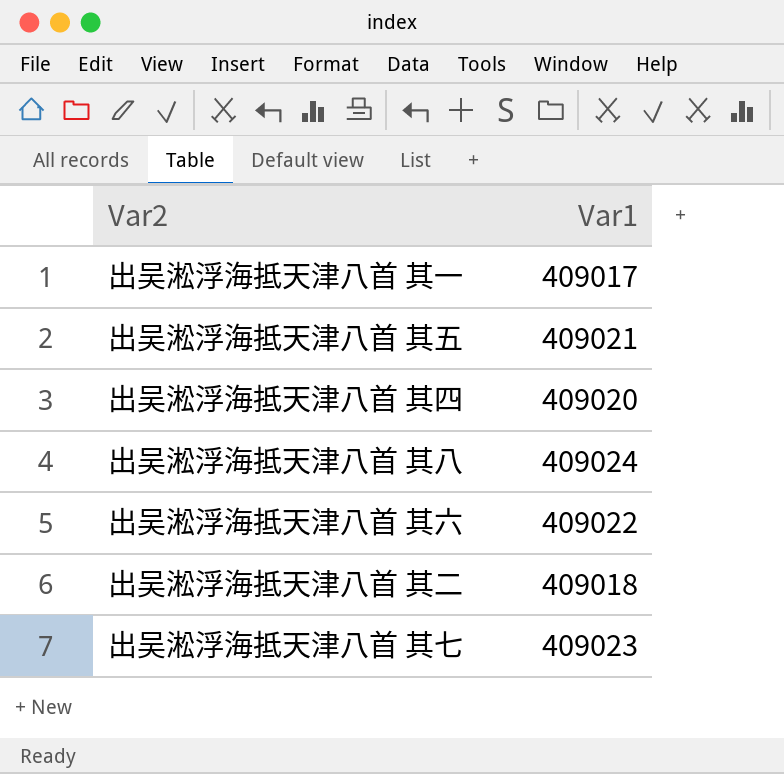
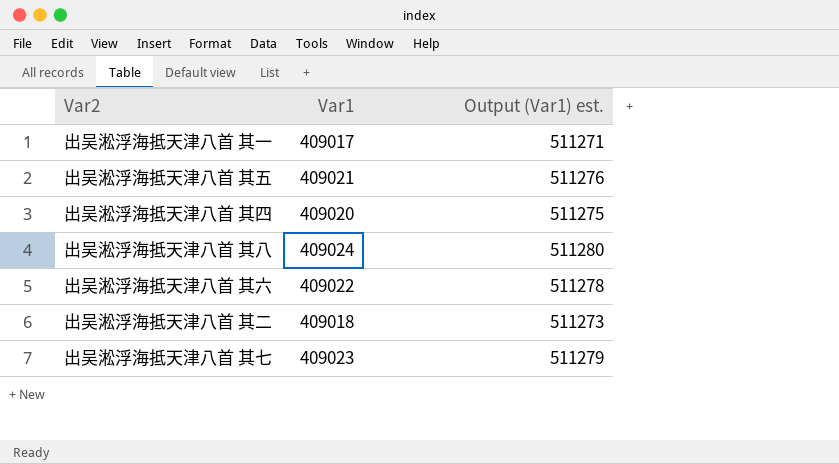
column Output (Var1) est. | formula: none -> [Var1] * 1.25

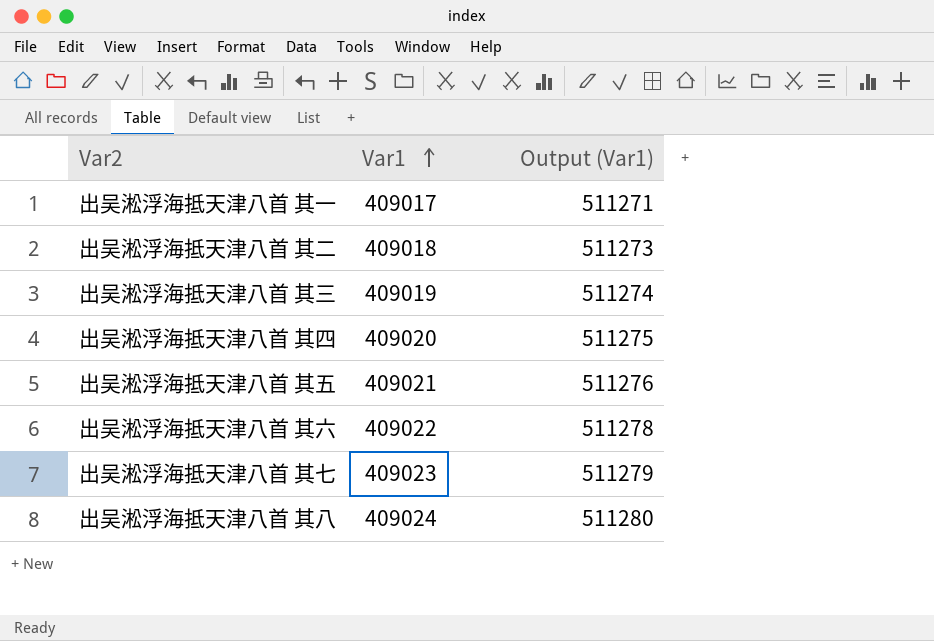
row order: none -> Var1 ascending
column name: Output (Var1) est. -> Output (Var1)
row 出吴淞浮海抵天津八首 其三: none -> 409019 | 511274

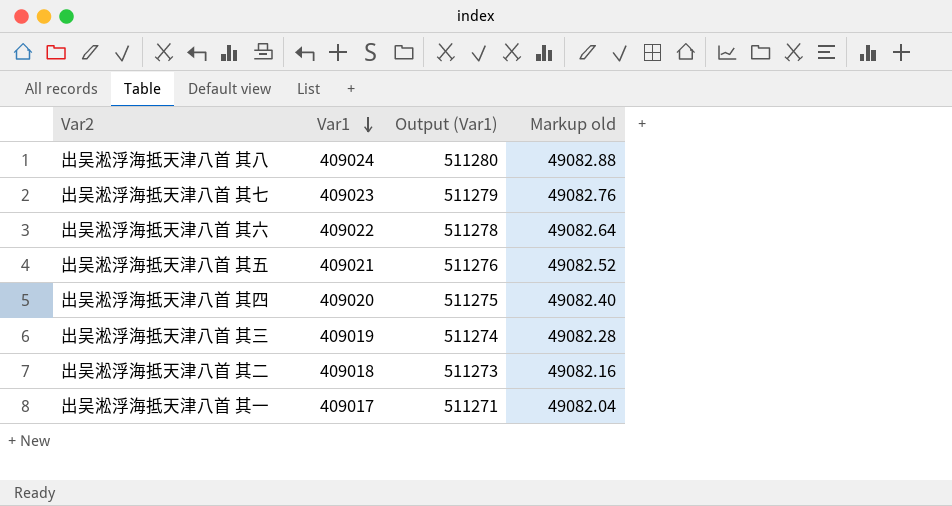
row order: Var1 ascending -> Var1 descending
column Markup old | formula: none -> [Var1] * 0.12

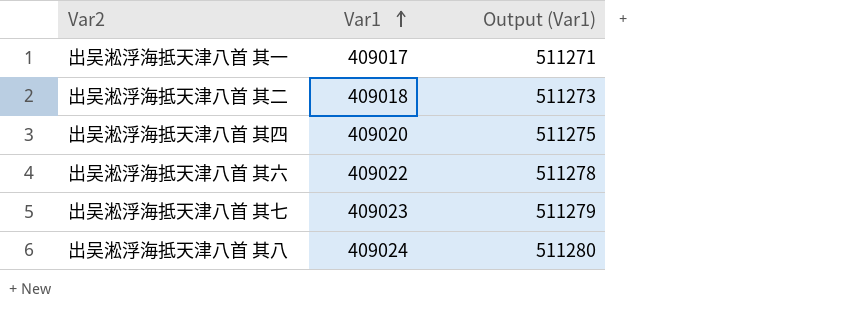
row order: Var1 descending -> Var1 ascending
column Markup old | formula: [Var1] * 0.12 -> none
row 出吴淞浮海抵天津八首 其五: 409021 | 511276 | 49082.52 -> none
row 出吴淞浮海抵天津八首 其三: 409019 | 511274 | 49082.28 -> none

